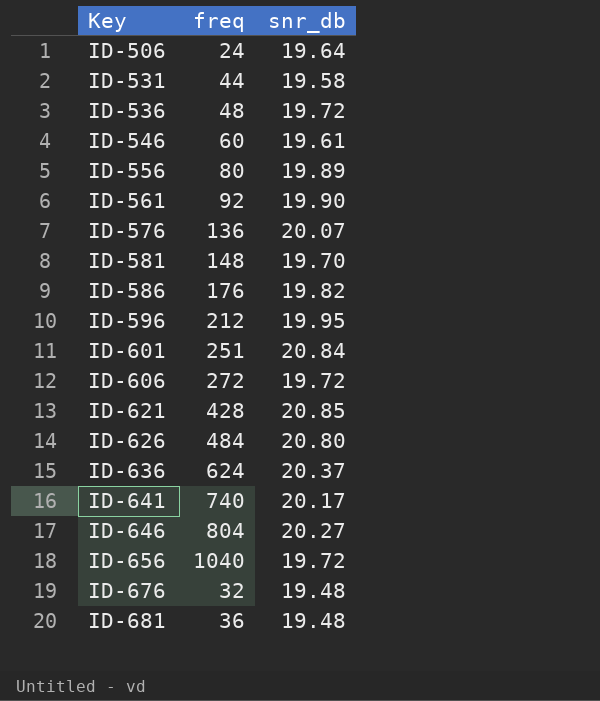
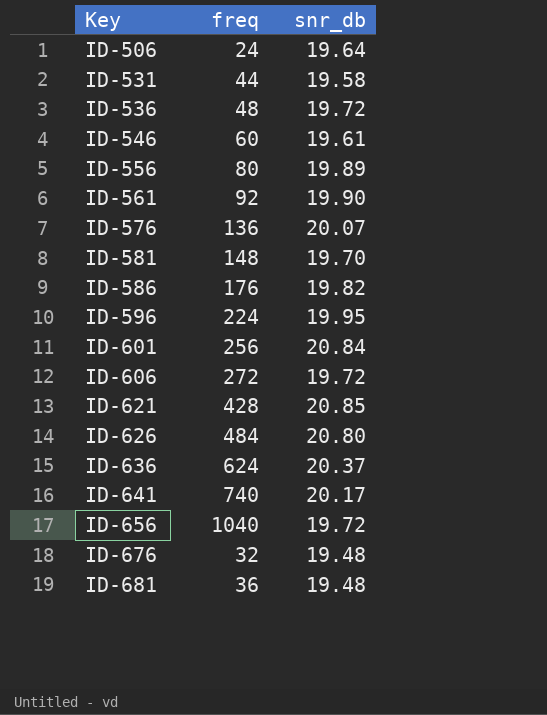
row ID-646: 804 | 20.27 -> none
ID-596 | freq: 212 -> 224
ID-601 | freq: 251 -> 256

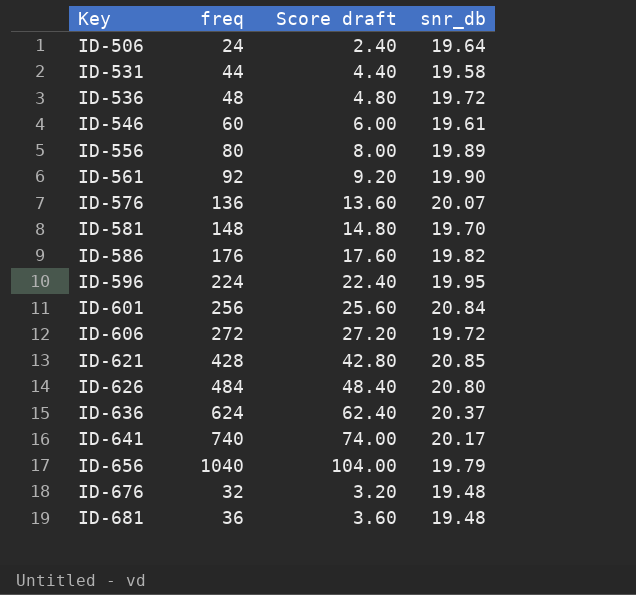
column Score draft | formula: none -> [freq] * 0.1
ID-656 | snr_db: 19.72 -> 19.79

